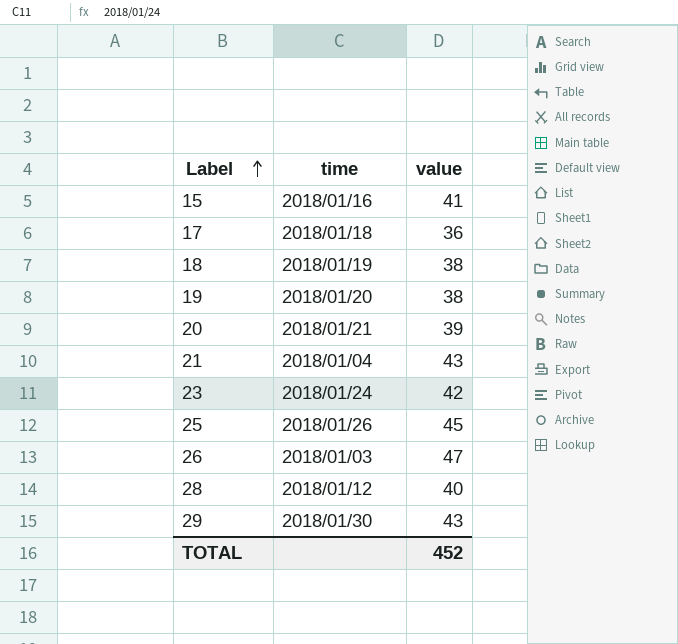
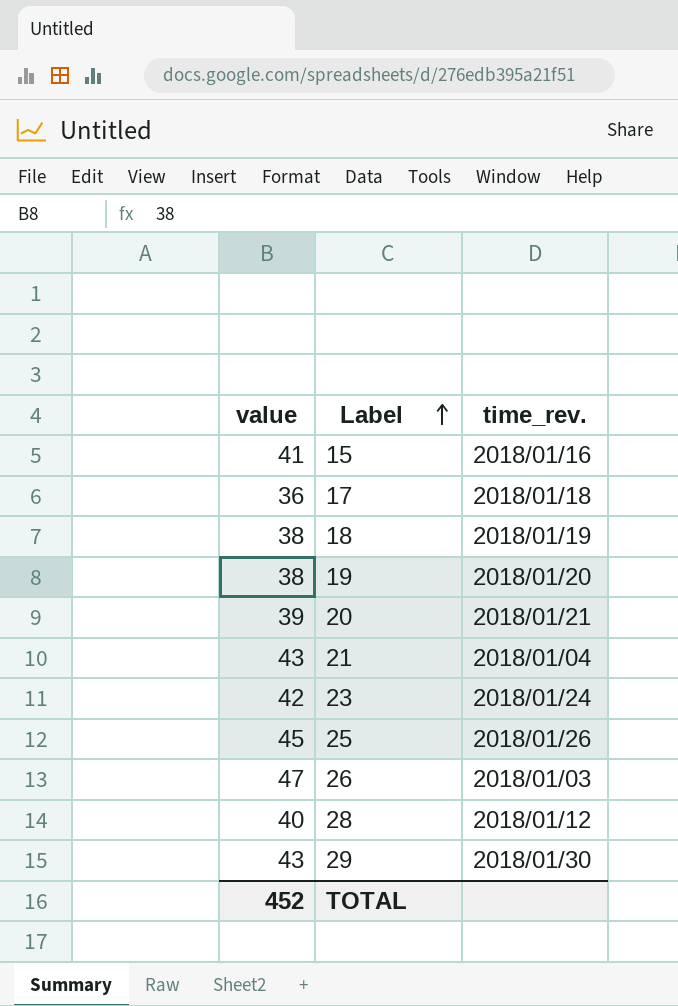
column value | position: 3 -> 1
column name: time -> time_rev.

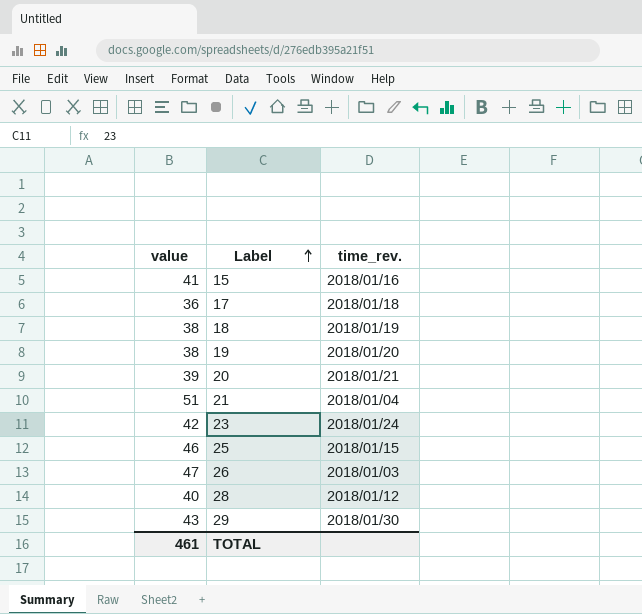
21 | value: 43 -> 51
25 | value: 45 -> 46
25 | time_rev.: 2018/01/26 -> 2018/01/15
TOTAL | value: 452 -> 461

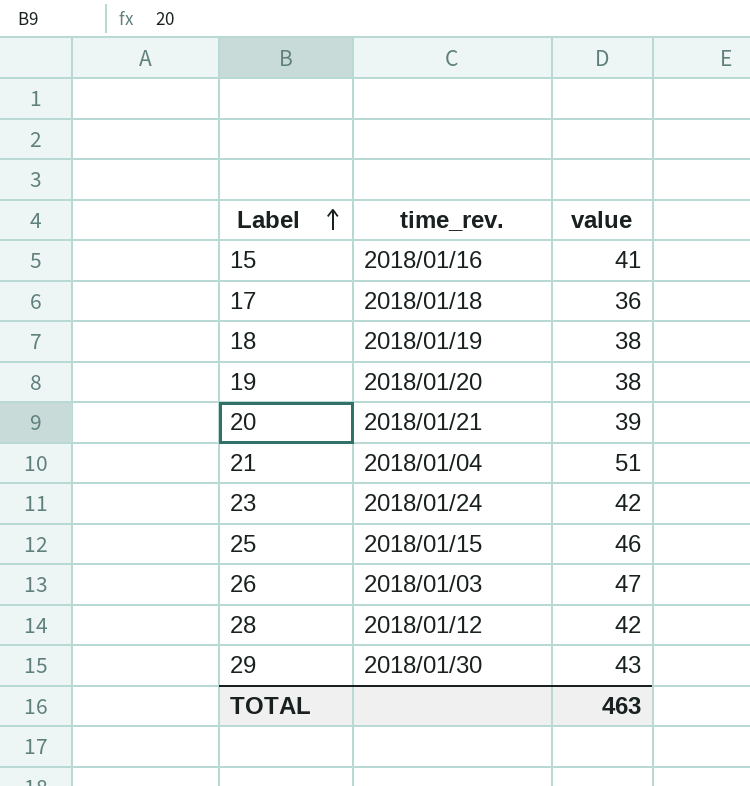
column value | position: 1 -> 3
28 | value: 40 -> 42
TOTAL | value: 461 -> 463

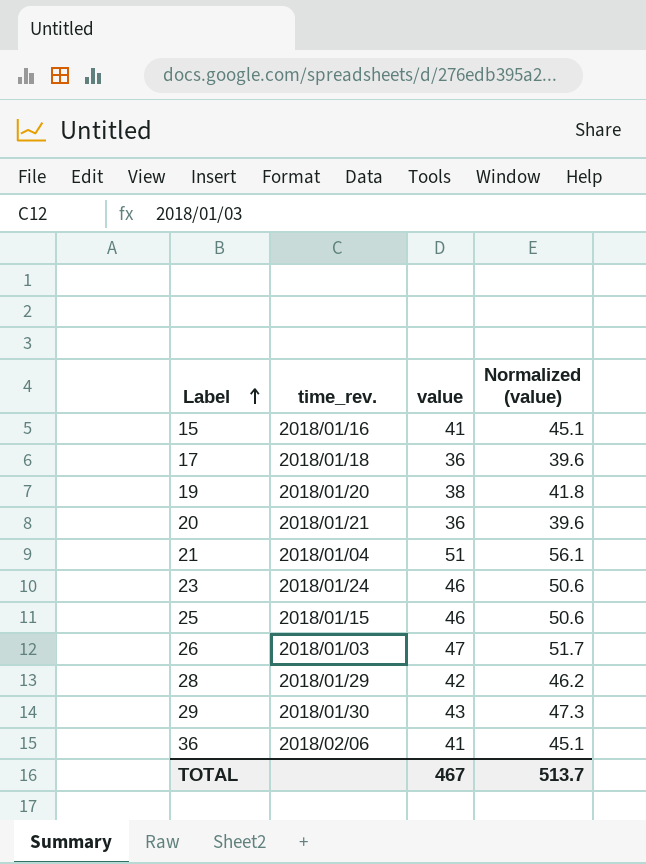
column Normalized (value) | formula: none -> [value] * 1.1
row 18: 2018/01/19 | 38 -> none
20 | value: 39 -> 36
23 | value: 42 -> 46
28 | time_rev.: 2018/01/12 -> 2018/01/29
row 36: none -> 2018/02/06 | 41 | 45.1
TOTAL | value: 463 -> 467

